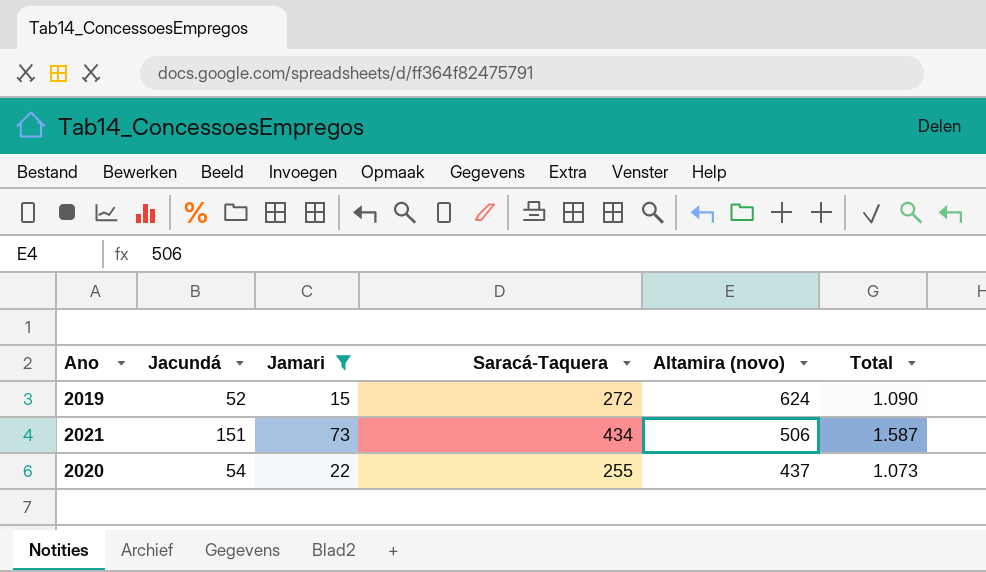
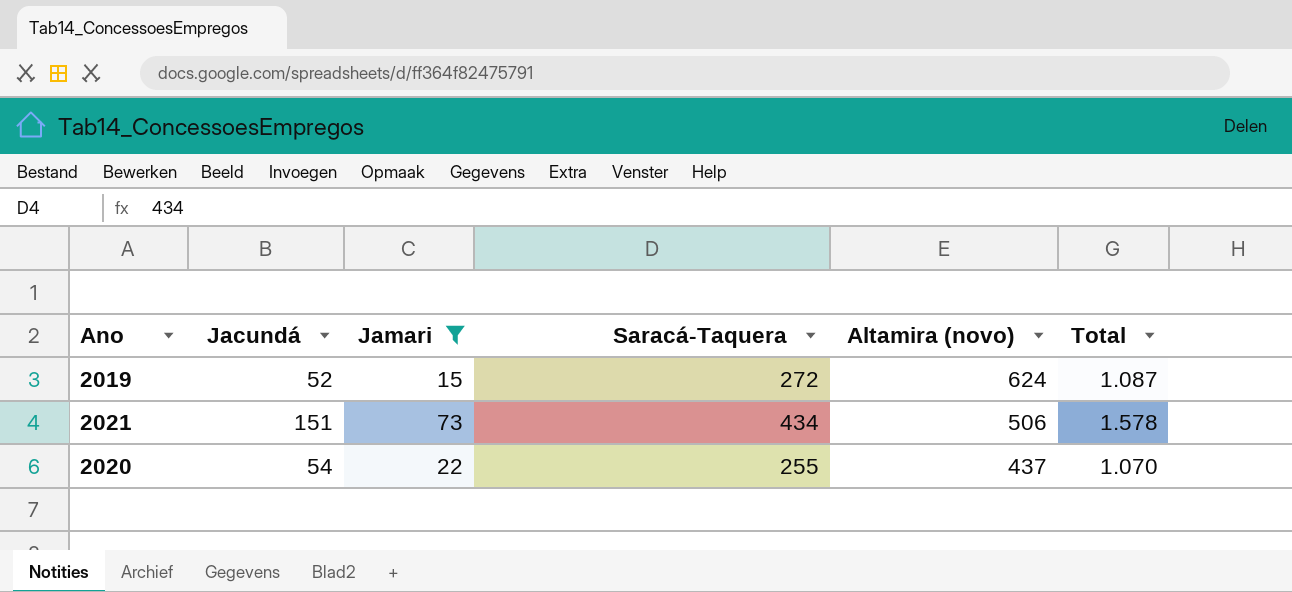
2019 | Total: 1.090 -> 1.087
2021 | Total: 1.587 -> 1.578
2020 | Total: 1.073 -> 1.070

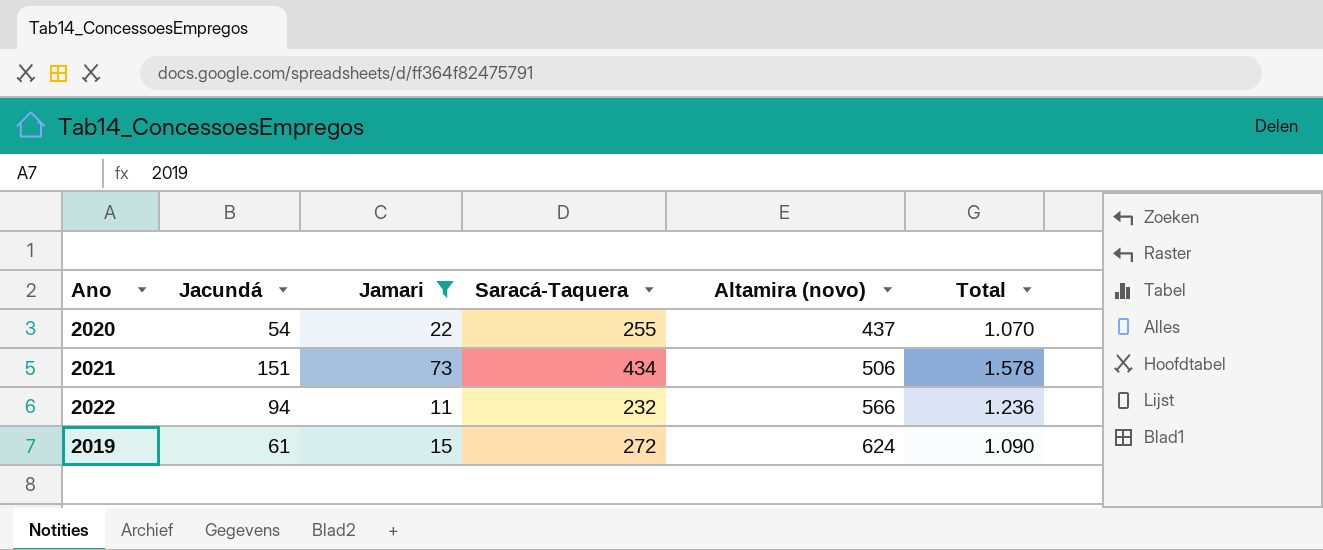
row order: Altamira (novo) descending -> Altamira (novo) ascending
row 2022: none -> 94 | 11 | 232 | 566 | 1.236
2019 | Jacundá: 52 -> 61
2019 | Total: 1.087 -> 1.090

